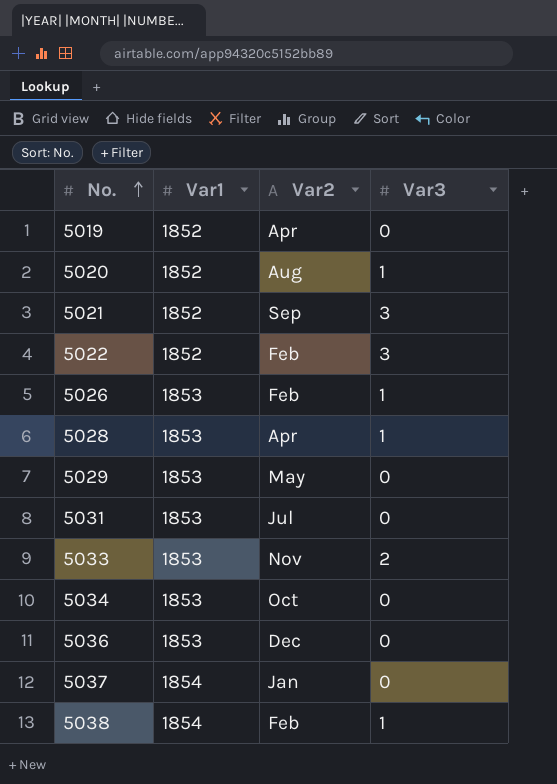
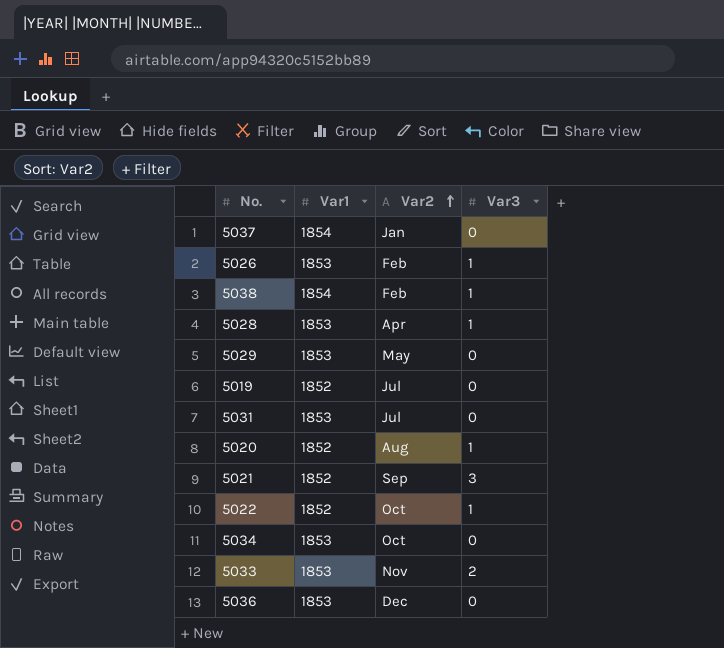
row order: No. ascending -> Var2 ascending
5019 | Var2: Apr -> Jul
5022 | Var2: Feb -> Oct
5022 | Var3: 3 -> 1

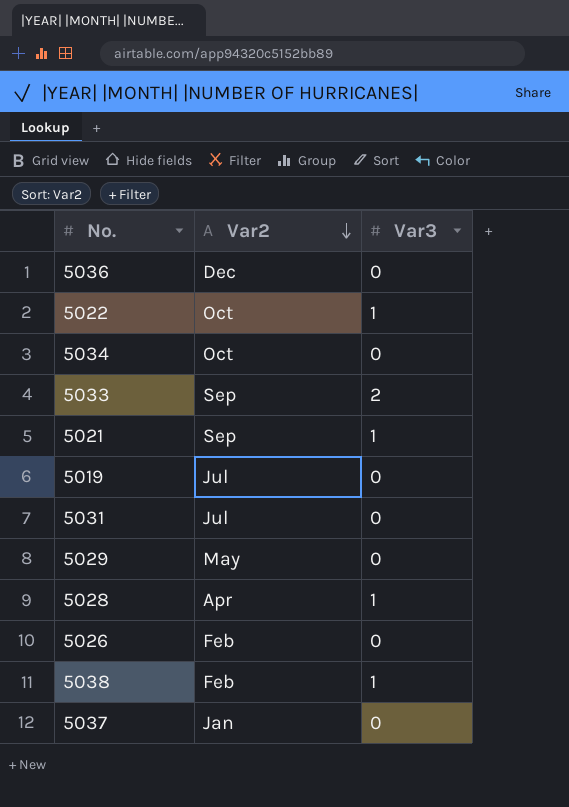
row order: Var2 ascending -> Var2 descending
column Var1 | position: 2 -> none
row 5020: 1852 | Aug | 1 -> none
5033 | Var2: Nov -> Sep
5021 | Var3: 3 -> 1
5026 | Var3: 1 -> 0

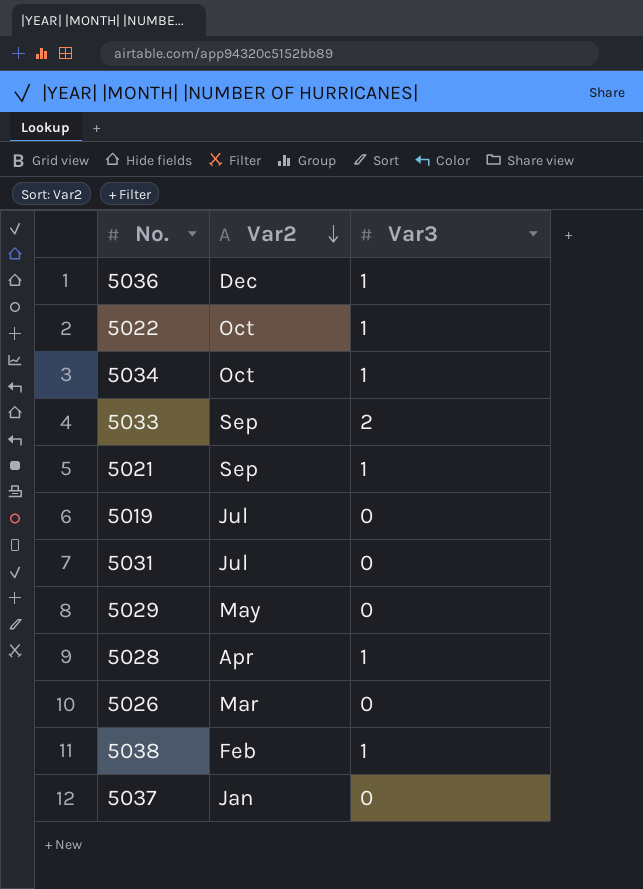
5036 | Var3: 0 -> 1
5034 | Var3: 0 -> 1
5026 | Var2: Feb -> Mar

